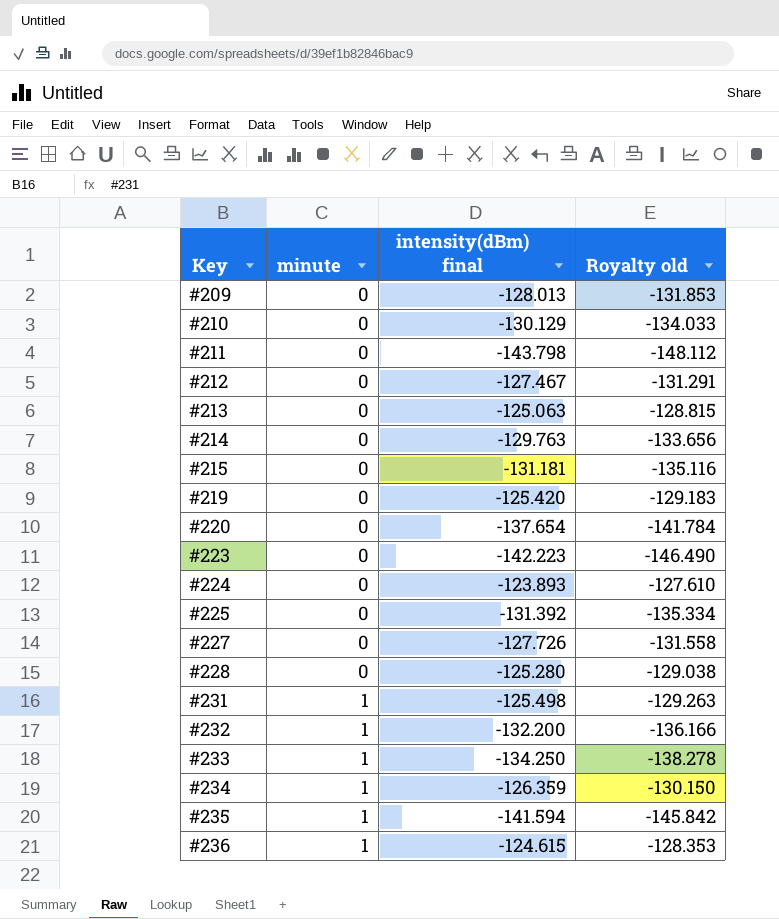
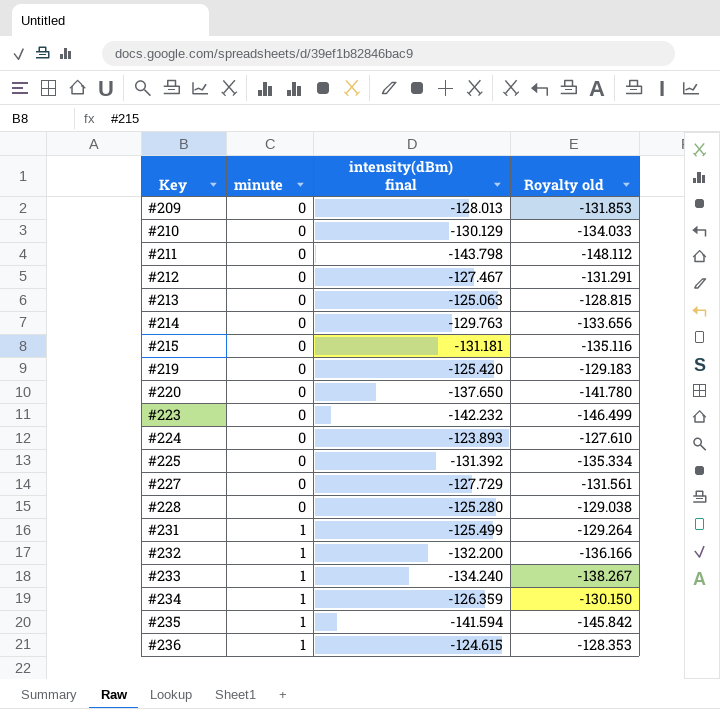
#220 | intensity(dBm) final: -137.654 -> -137.650
#220 | Royalty old: -141.784 -> -141.780
#223 | intensity(dBm) final: -142.223 -> -142.232
#223 | Royalty old: -146.490 -> -146.499
#227 | intensity(dBm) final: -127.726 -> -127.729
#227 | Royalty old: -131.558 -> -131.561
#231 | intensity(dBm) final: -125.498 -> -125.499
#231 | Royalty old: -129.263 -> -129.264
#233 | intensity(dBm) final: -134.250 -> -134.240
#233 | Royalty old: -138.278 -> -138.267

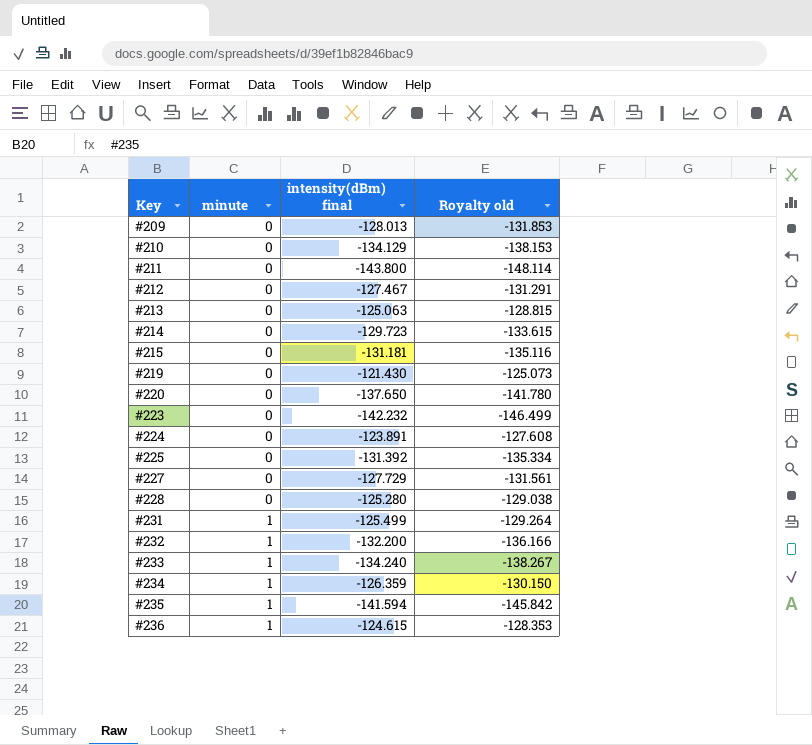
#210 | intensity(dBm) final: -130.129 -> -134.129
#210 | Royalty old: -134.033 -> -138.153
#211 | intensity(dBm) final: -143.798 -> -143.800
#211 | Royalty old: -148.112 -> -148.114
#214 | intensity(dBm) final: -129.763 -> -129.723
#214 | Royalty old: -133.656 -> -133.615
#219 | intensity(dBm) final: -125.420 -> -121.430
#219 | Royalty old: -129.183 -> -125.073
#224 | intensity(dBm) final: -123.893 -> -123.891
#224 | Royalty old: -127.610 -> -127.608

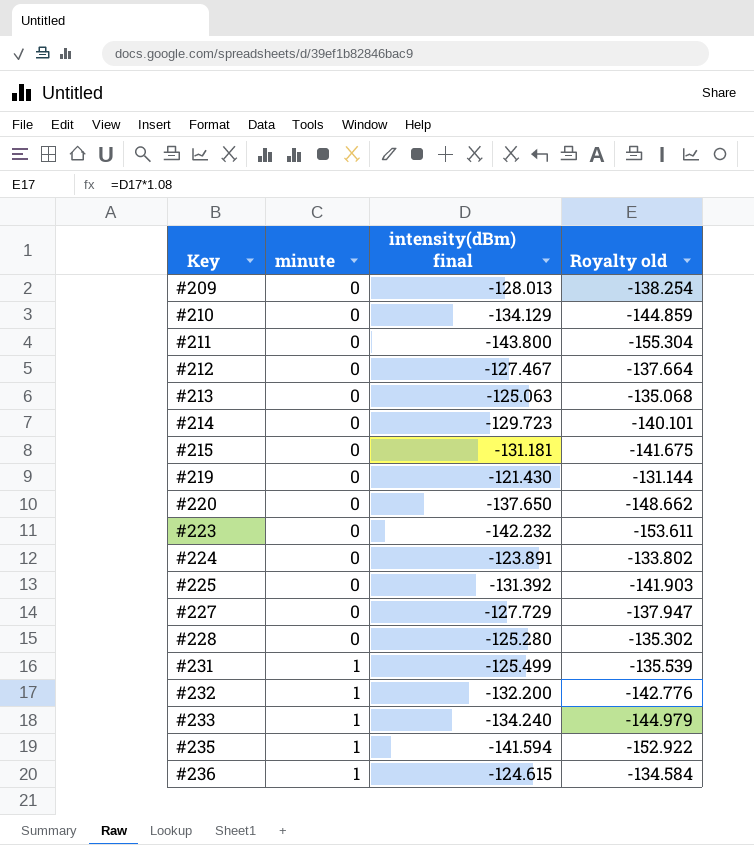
column Royalty old | formula: [intensity(dBm) final] * 1.03 -> [intensity(dBm) final] * 1.08
row #234: 1 | -126.359 | -130.150 -> none

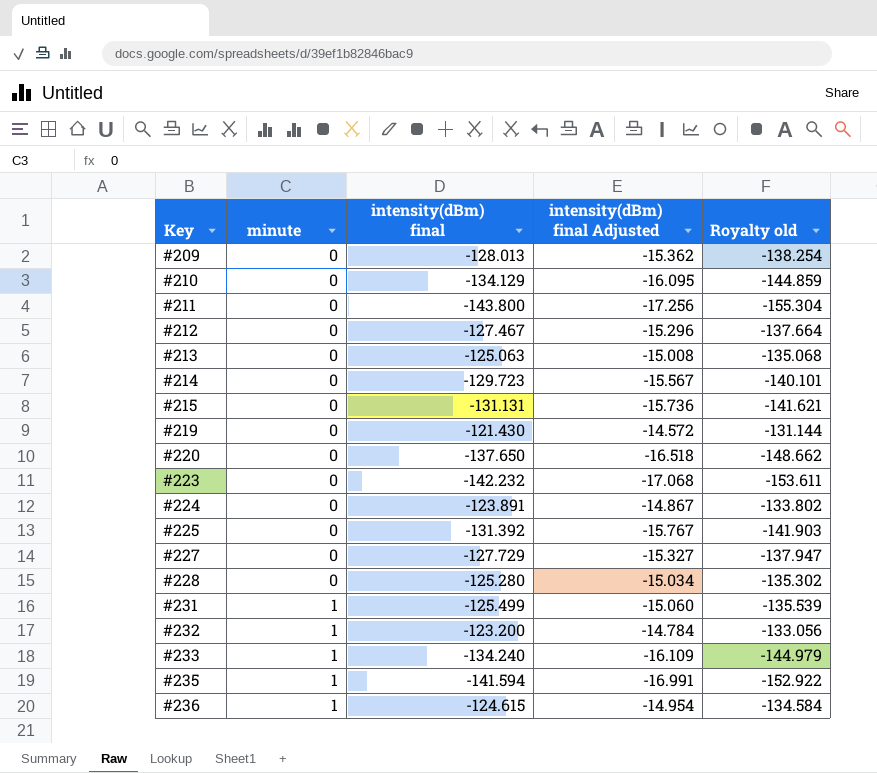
column intensity(dBm) final Adjusted | formula: none -> [intensity(dBm) final] * 0.12
#215 | intensity(dBm) final: -131.181 -> -131.131
#215 | Royalty old: -141.675 -> -141.621
#232 | intensity(dBm) final: -132.200 -> -123.200
#232 | Royalty old: -142.776 -> -133.056

